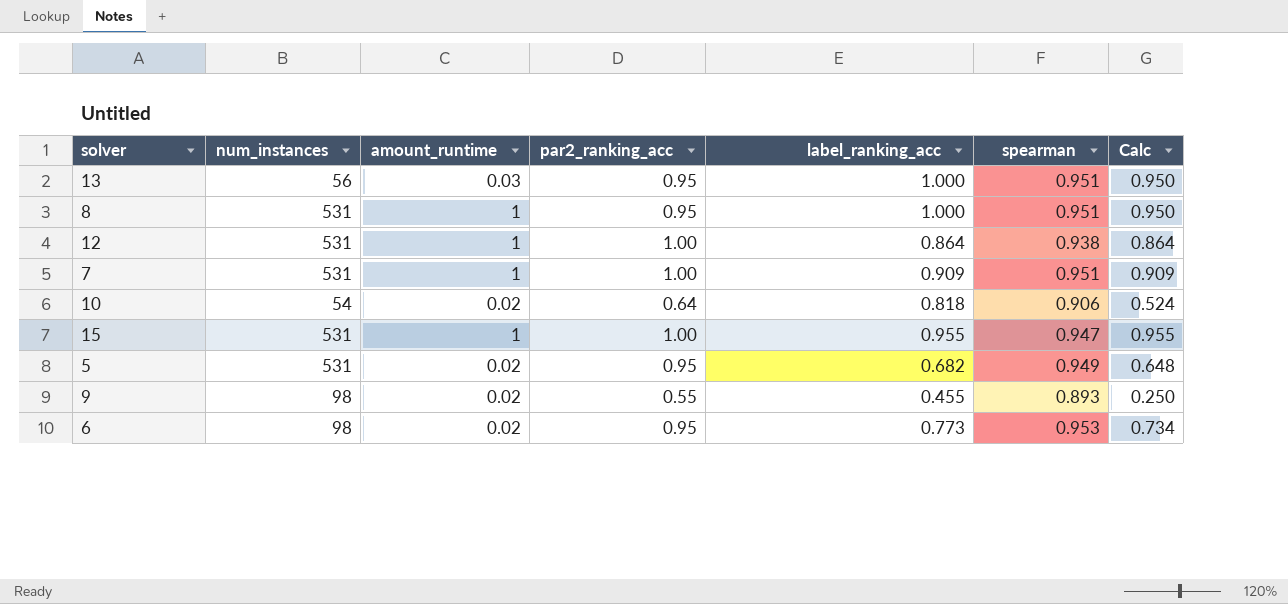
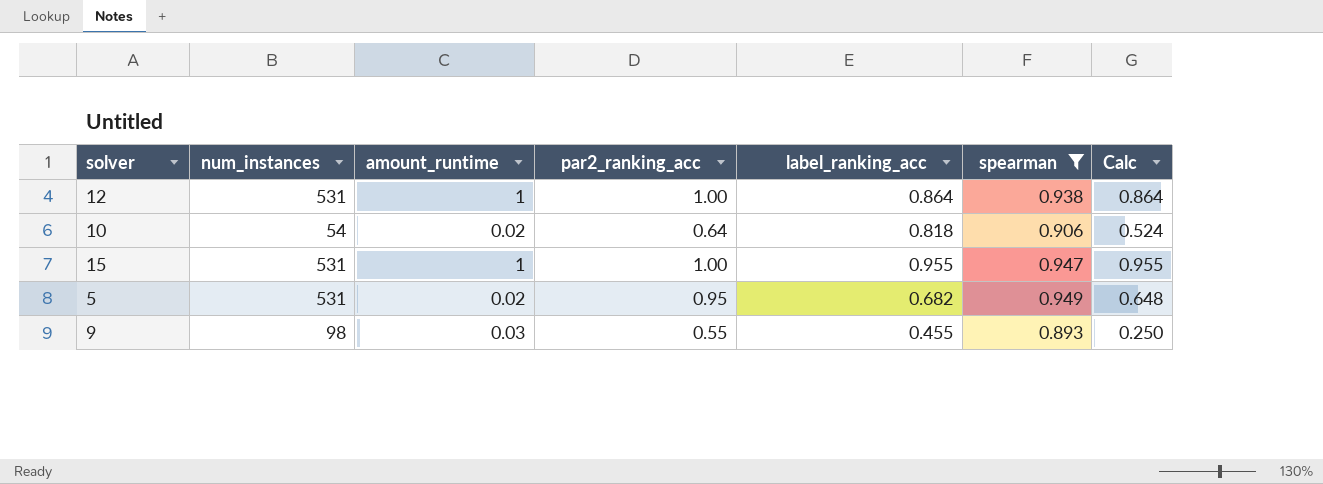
filter: none -> spearman <= 0.949
9 | amount_runtime: 0.02 -> 0.03

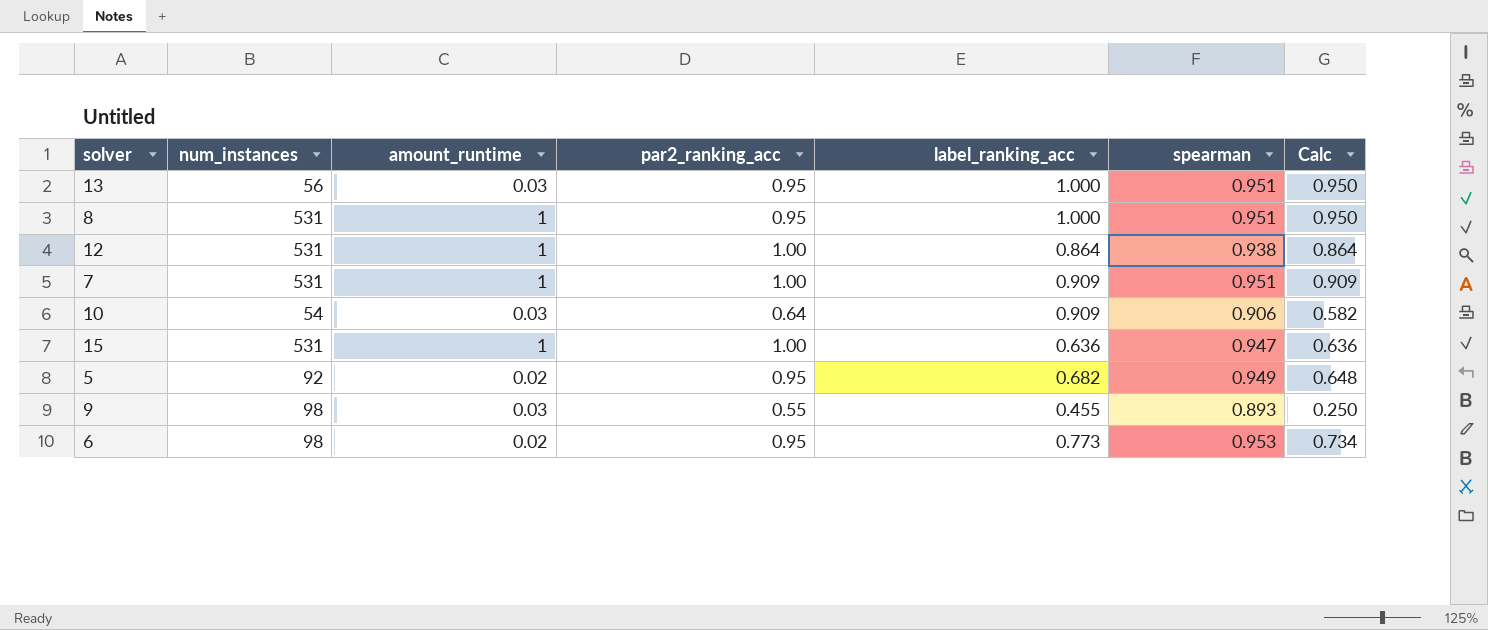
filter: spearman <= 0.949 -> none
10 | amount_runtime: 0.02 -> 0.03
10 | label_ranking_acc: 0.818 -> 0.909
10 | Calc: 0.524 -> 0.582
15 | label_ranking_acc: 0.955 -> 0.636
15 | Calc: 0.955 -> 0.636
5 | num_instances: 531 -> 92

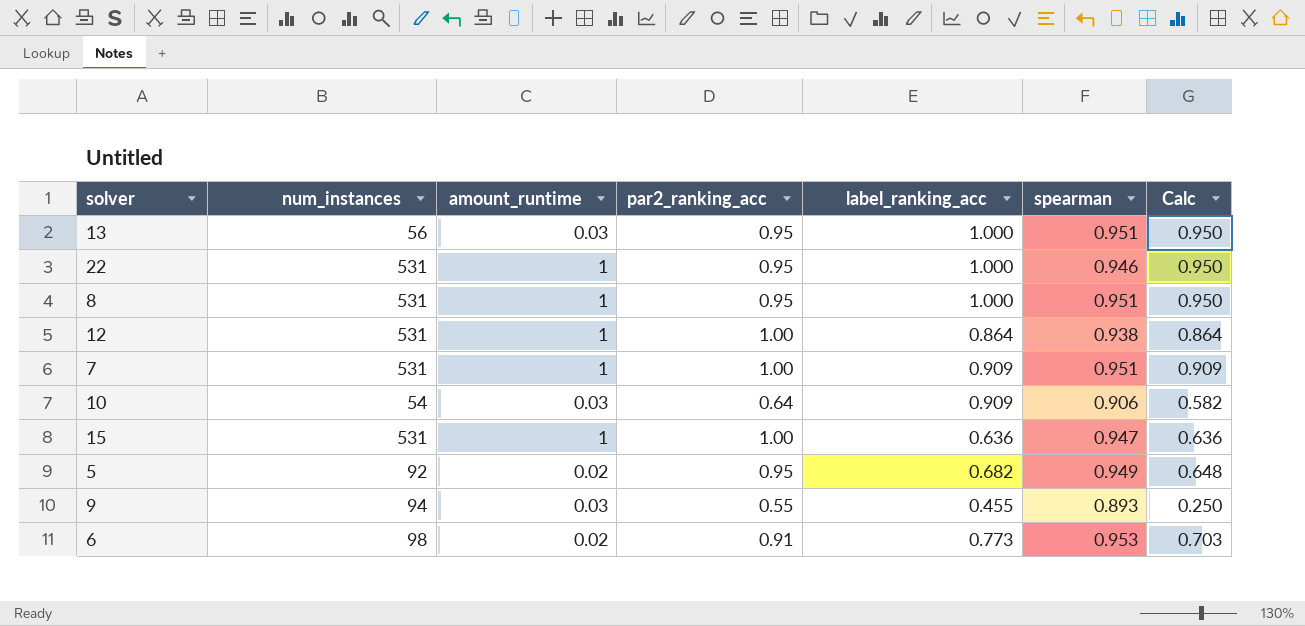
row 22: none -> 531 | 1 | 0.95 | 1.000 | 0.946 | 0.950
9 | num_instances: 98 -> 94
6 | par2_ranking_acc: 0.95 -> 0.91
6 | Calc: 0.734 -> 0.703

